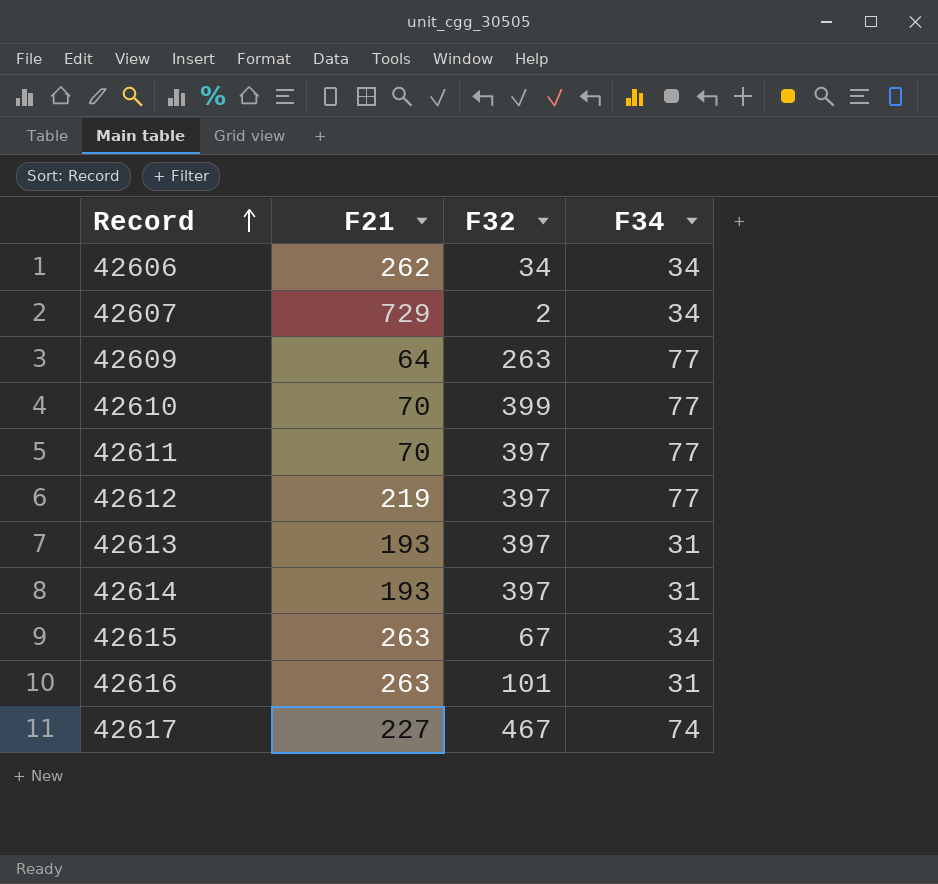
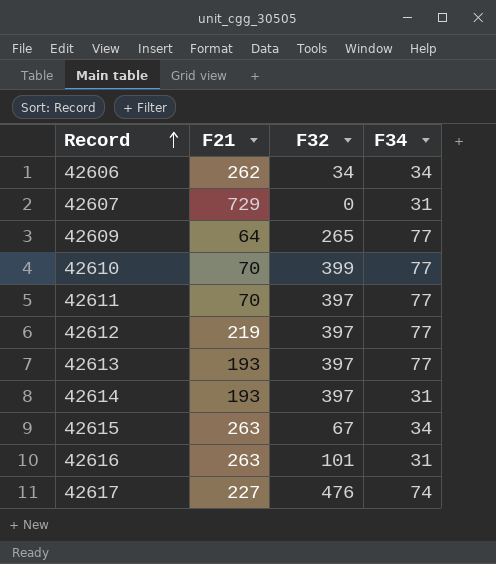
42607 | F32: 2 -> 0
42607 | F34: 34 -> 31
42609 | F32: 263 -> 265
42613 | F34: 31 -> 77
42617 | F32: 467 -> 476

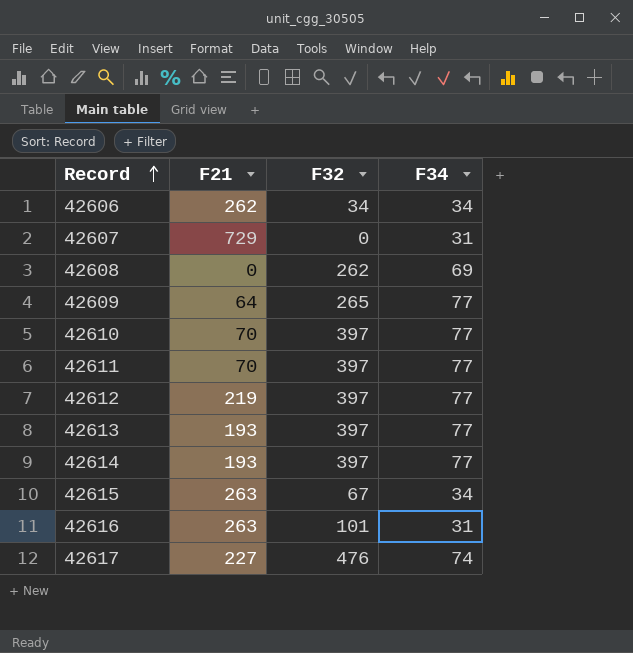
row 42608: none -> 0 | 262 | 69
42610 | F32: 399 -> 397
42614 | F34: 31 -> 77

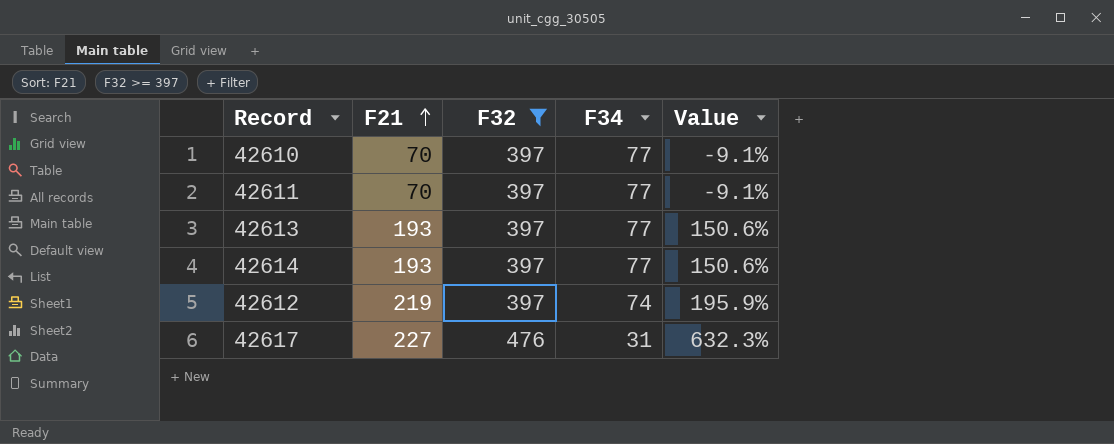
filter: none -> F32 >= 397
row order: Record ascending -> F21 ascending
column Value | formula: none -> ([F21] - [F34]) / [F34]
42612 | F34: 77 -> 74
42617 | F34: 74 -> 31

